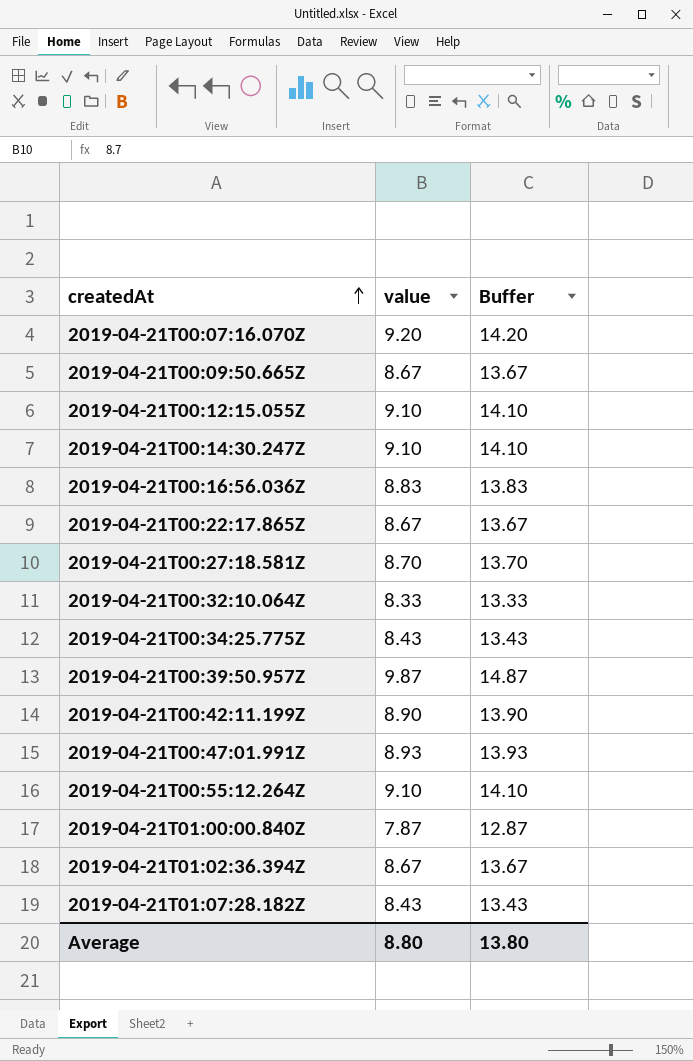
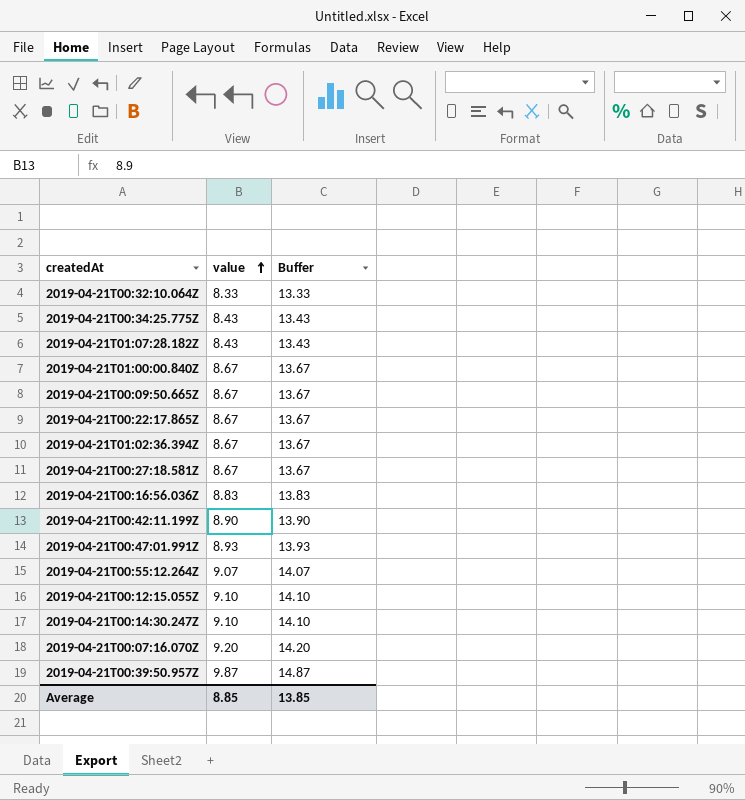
row order: createdAt ascending -> value ascending
2019-04-21T01:00:00.840Z | value: 7.87 -> 8.67
2019-04-21T01:00:00.840Z | Buffer: 12.87 -> 13.67
2019-04-21T00:27:18.581Z | value: 8.70 -> 8.67
2019-04-21T00:27:18.581Z | Buffer: 13.70 -> 13.67
2019-04-21T00:55:12.264Z | value: 9.10 -> 9.07
2019-04-21T00:55:12.264Z | Buffer: 14.10 -> 14.07
Average | value: 8.80 -> 8.85
Average | Buffer: 13.80 -> 13.85

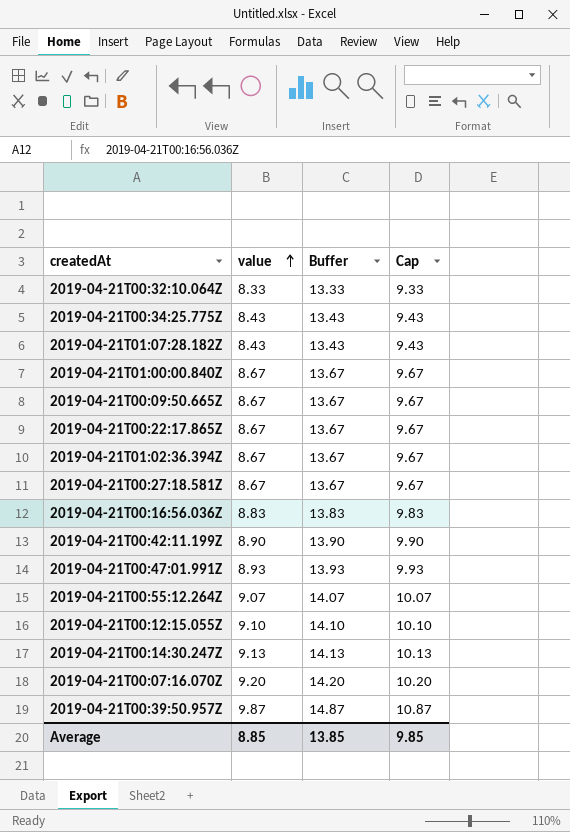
column Cap | formula: none -> [value] + 1
2019-04-21T00:14:30.247Z | value: 9.10 -> 9.13
2019-04-21T00:14:30.247Z | Buffer: 14.10 -> 14.13

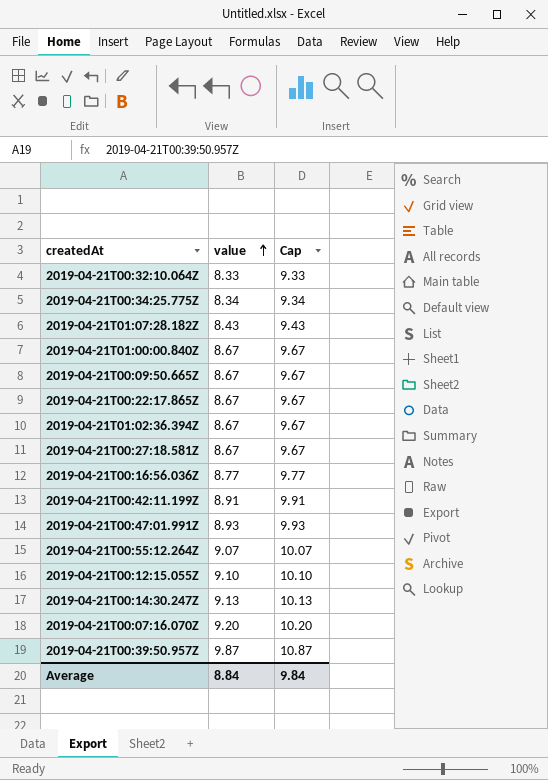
column Buffer | formula: [value] + 5 -> none
2019-04-21T00:34:25.775Z | value: 8.43 -> 8.34
2019-04-21T00:34:25.775Z | Cap: 9.43 -> 9.34
2019-04-21T00:16:56.036Z | value: 8.83 -> 8.77
2019-04-21T00:16:56.036Z | Cap: 9.83 -> 9.77
2019-04-21T00:42:11.199Z | value: 8.90 -> 8.91
2019-04-21T00:42:11.199Z | Cap: 9.90 -> 9.91
Average | value: 8.85 -> 8.84
Average | Cap: 9.85 -> 9.84

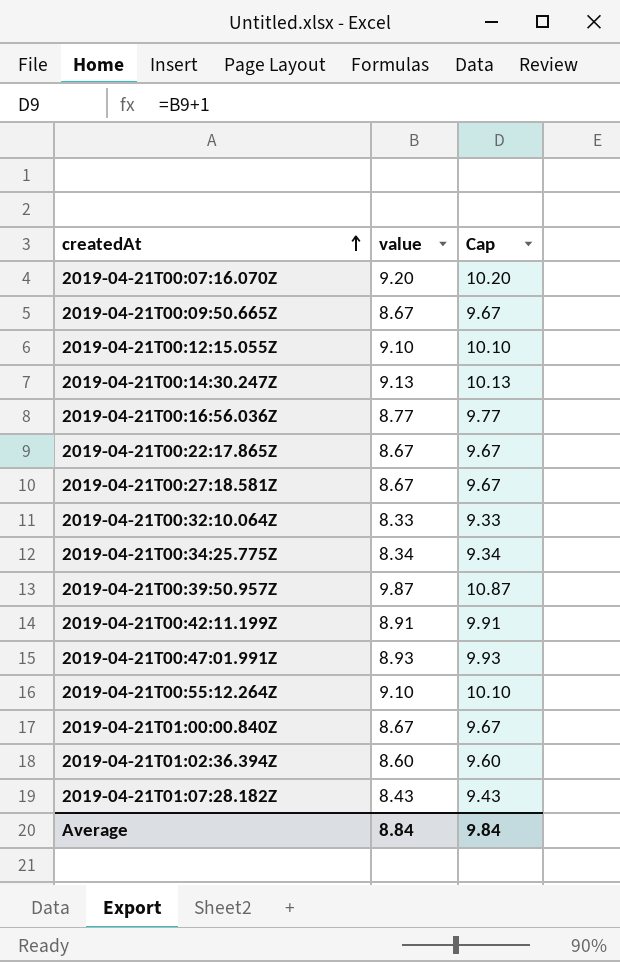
row order: value ascending -> createdAt ascending
2019-04-21T00:55:12.264Z | value: 9.07 -> 9.10
2019-04-21T00:55:12.264Z | Cap: 10.07 -> 10.10
2019-04-21T01:02:36.394Z | value: 8.67 -> 8.60
2019-04-21T01:02:36.394Z | Cap: 9.67 -> 9.60

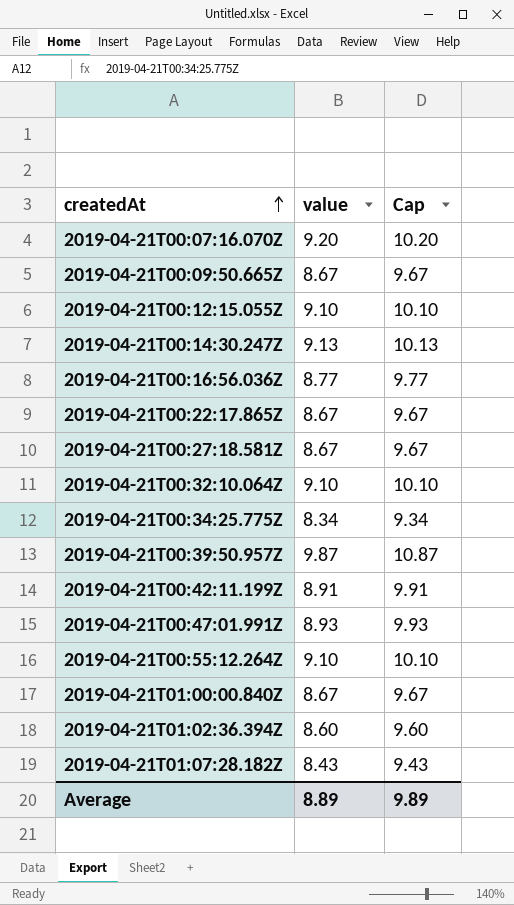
2019-04-21T00:32:10.064Z | value: 8.33 -> 9.10
2019-04-21T00:32:10.064Z | Cap: 9.33 -> 10.10
Average | value: 8.84 -> 8.89
Average | Cap: 9.84 -> 9.89

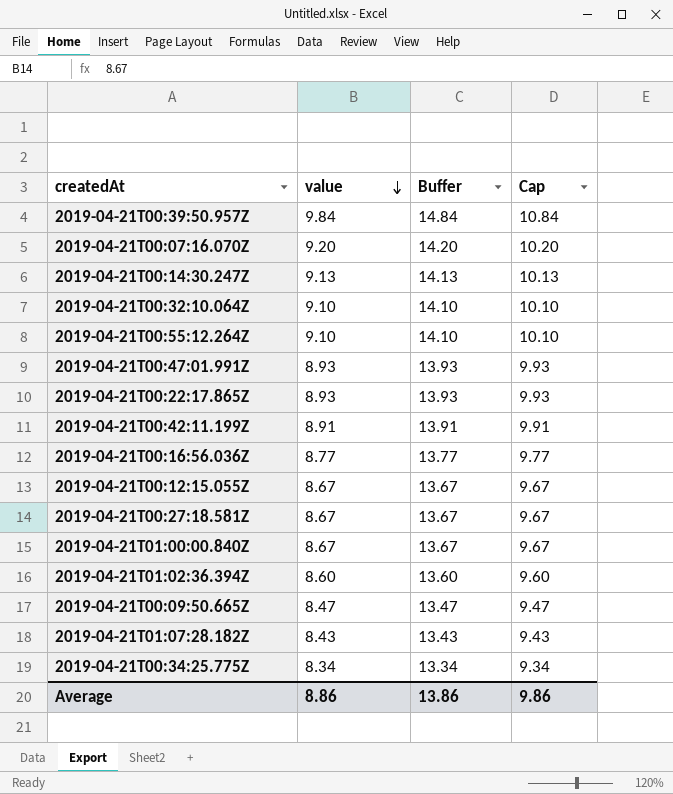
row order: createdAt ascending -> value descending
column Buffer | formula: none -> [value] + 5
2019-04-21T00:39:50.957Z | value: 9.87 -> 9.84
2019-04-21T00:39:50.957Z | Cap: 10.87 -> 10.84
2019-04-21T00:22:17.865Z | value: 8.67 -> 8.93
2019-04-21T00:22:17.865Z | Cap: 9.67 -> 9.93
2019-04-21T00:12:15.055Z | value: 9.10 -> 8.67
2019-04-21T00:12:15.055Z | Cap: 10.10 -> 9.67
2019-04-21T00:09:50.665Z | value: 8.67 -> 8.47
2019-04-21T00:09:50.665Z | Cap: 9.67 -> 9.47
Average | value: 8.89 -> 8.86
Average | Cap: 9.89 -> 9.86

